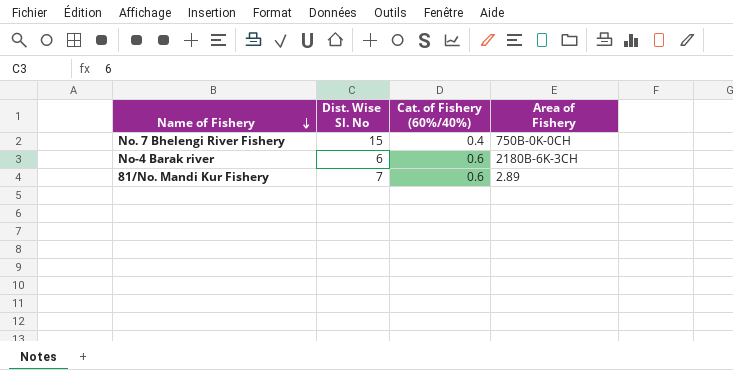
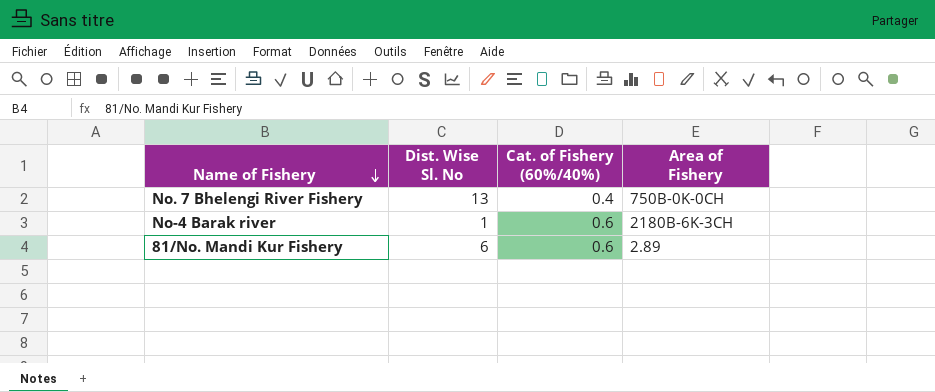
No. 7 Bhelengi River Fishery | Dist. Wise Sl. No: 15 -> 13
No-4 Barak river | Dist. Wise Sl. No: 6 -> 1
81/No. Mandi Kur Fishery | Dist. Wise Sl. No: 7 -> 6

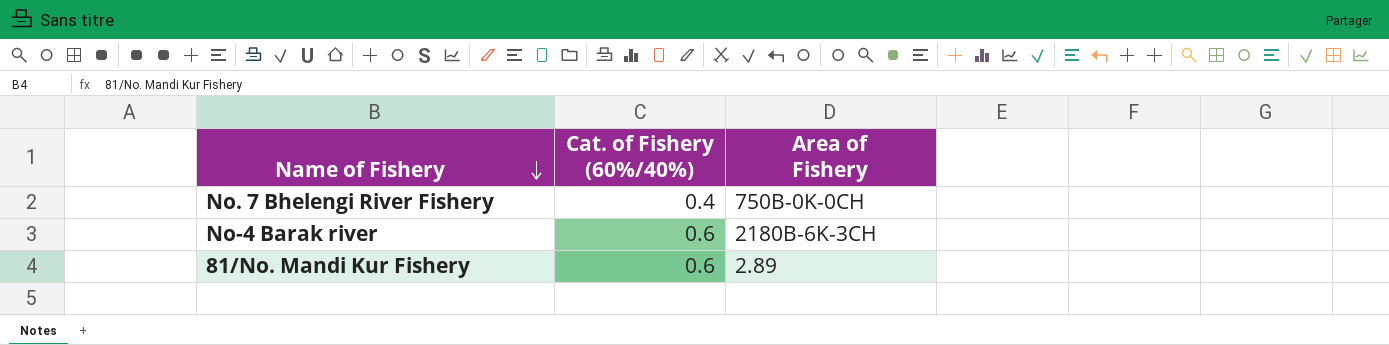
column Dist. Wise Sl. No | position: 2 -> none

